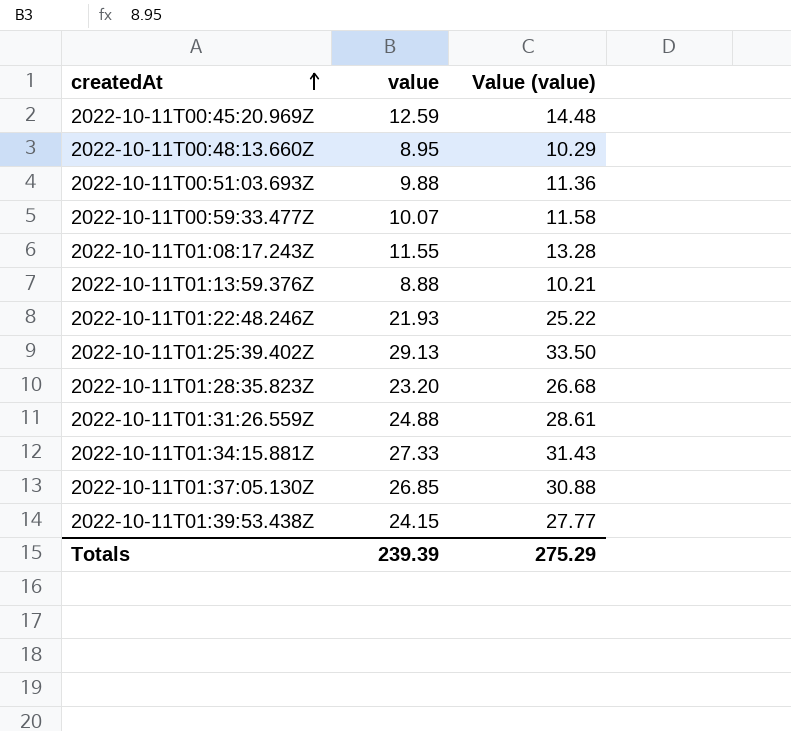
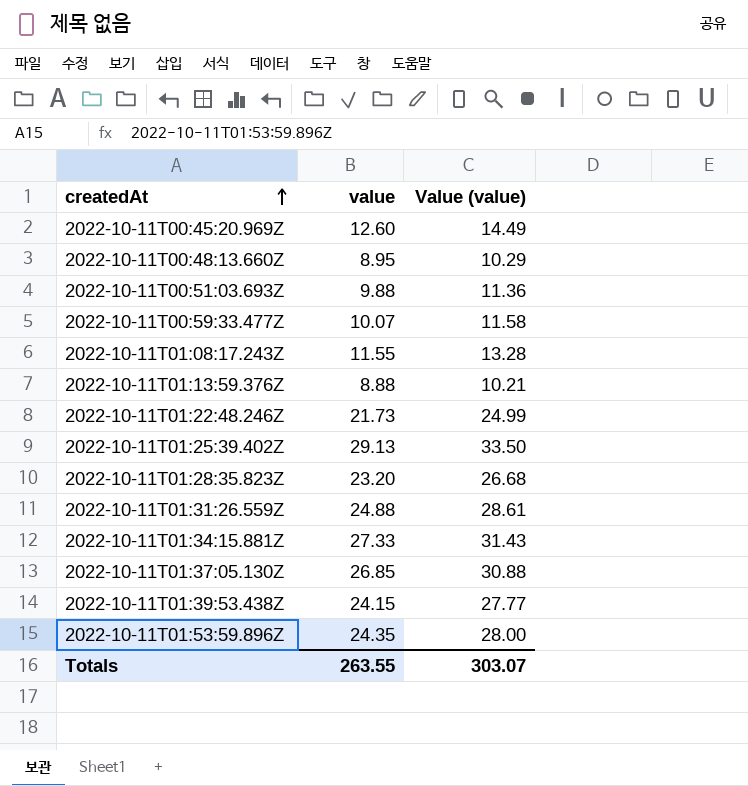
2022-10-11T00:45:20.969Z | value: 12.59 -> 12.60
2022-10-11T00:45:20.969Z | Value (value): 14.48 -> 14.49
2022-10-11T01:22:48.246Z | value: 21.93 -> 21.73
2022-10-11T01:22:48.246Z | Value (value): 25.22 -> 24.99
row 2022-10-11T01:53:59.896Z: none -> 24.35 | 28.00
Totals | value: 239.39 -> 263.55
Totals | Value (value): 275.29 -> 303.07

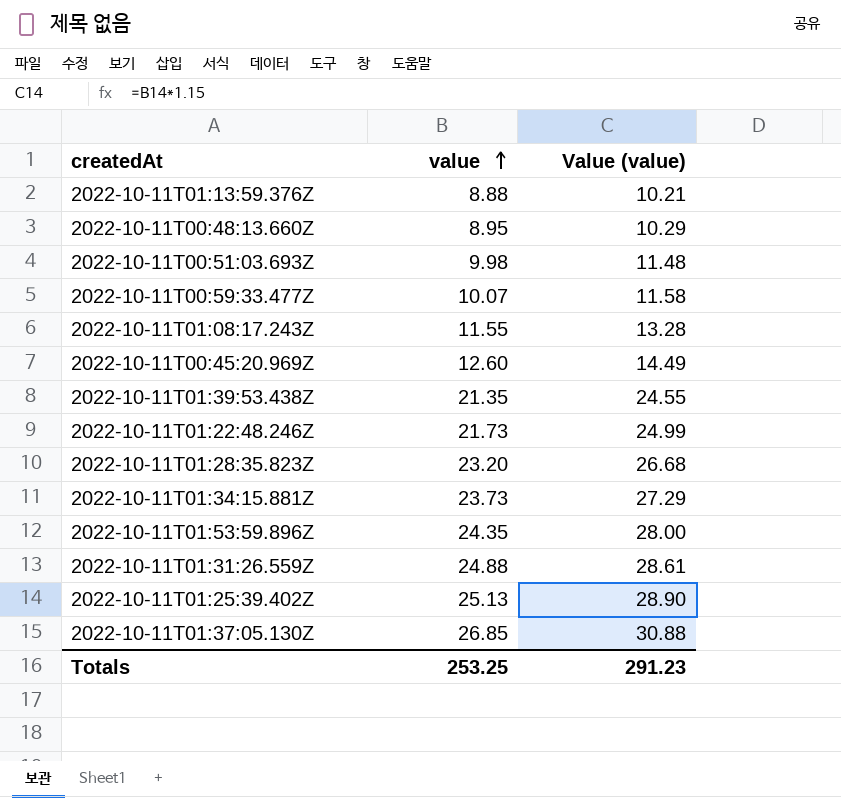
row order: createdAt ascending -> value ascending
2022-10-11T00:51:03.693Z | value: 9.88 -> 9.98
2022-10-11T00:51:03.693Z | Value (value): 11.36 -> 11.48
2022-10-11T01:39:53.438Z | value: 24.15 -> 21.35
2022-10-11T01:39:53.438Z | Value (value): 27.77 -> 24.55
2022-10-11T01:34:15.881Z | value: 27.33 -> 23.73
2022-10-11T01:34:15.881Z | Value (value): 31.43 -> 27.29
2022-10-11T01:25:39.402Z | value: 29.13 -> 25.13
2022-10-11T01:25:39.402Z | Value (value): 33.50 -> 28.90
Totals | value: 263.55 -> 253.25
Totals | Value (value): 303.07 -> 291.23

